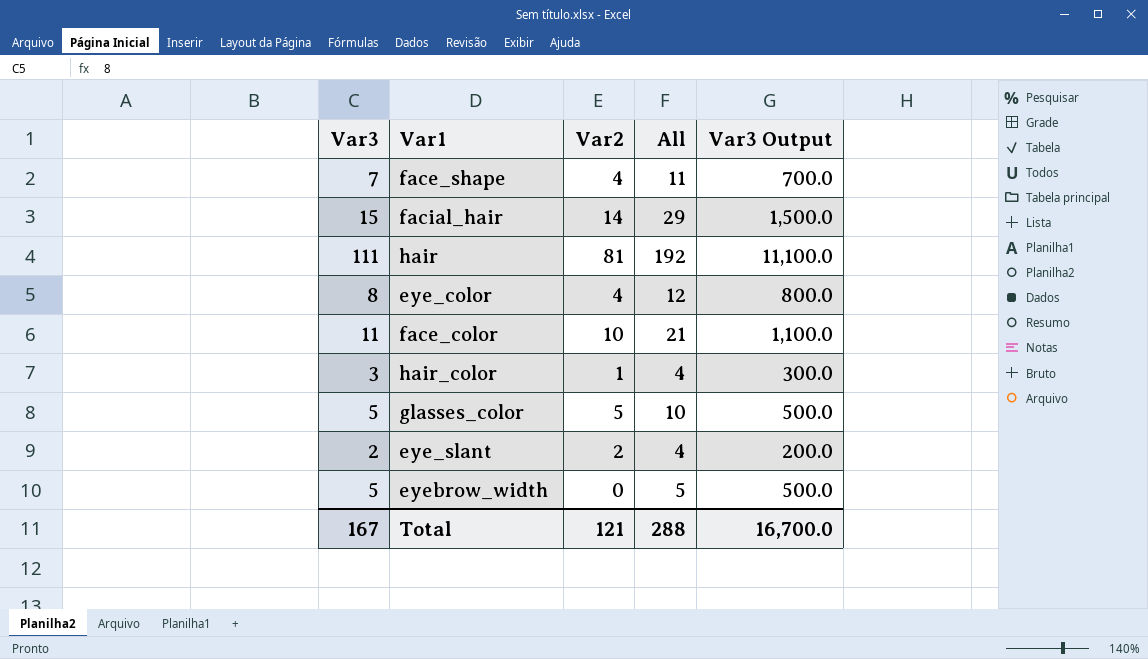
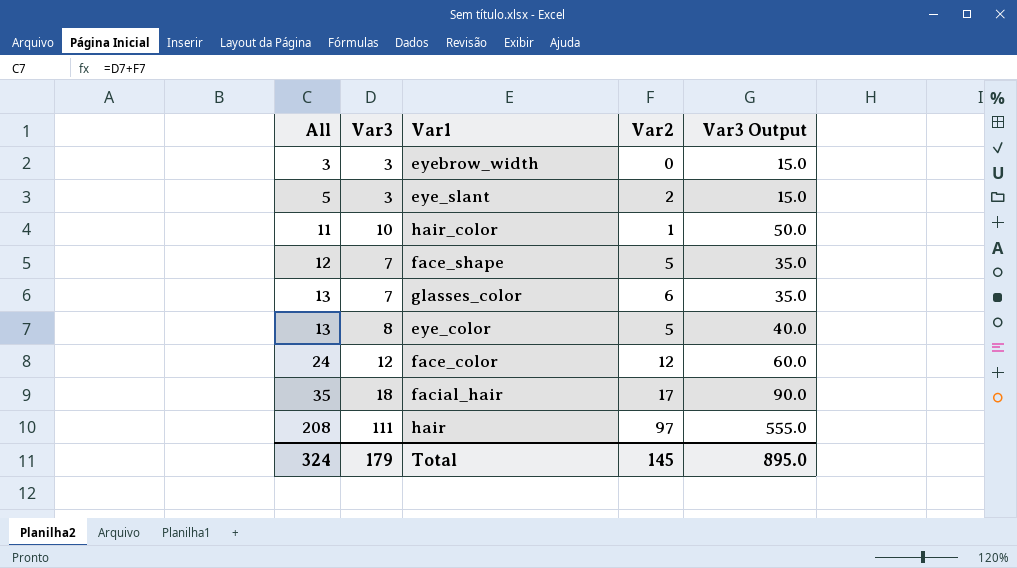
row order: none -> All ascending
column All | position: 4 -> 1
column Var3 Output | formula: [Var3] * 100 -> [Var3] * 5
eyebrow_width | All: 5 -> 3
eyebrow_width | Var3: 5 -> 3
eye_slant | All: 4 -> 5
eye_slant | Var3: 2 -> 3
hair_color | All: 4 -> 11
hair_color | Var3: 3 -> 10
face_shape | All: 11 -> 12
face_shape | Var2: 4 -> 5
glasses_color | All: 10 -> 13
glasses_color | Var3: 5 -> 7
glasses_color | Var2: 5 -> 6
eye_color | All: 12 -> 13
eye_color | Var2: 4 -> 5
face_color | All: 21 -> 24
face_color | Var3: 11 -> 12
face_color | Var2: 10 -> 12
facial_hair | All: 29 -> 35
facial_hair | Var3: 15 -> 18
facial_hair | Var2: 14 -> 17
hair | All: 192 -> 208
hair | Var2: 81 -> 97
Total | All: 288 -> 324
Total | Var3: 167 -> 179
Total | Var2: 121 -> 145
Total | Var3 Output: 16,700.0 -> 895.0

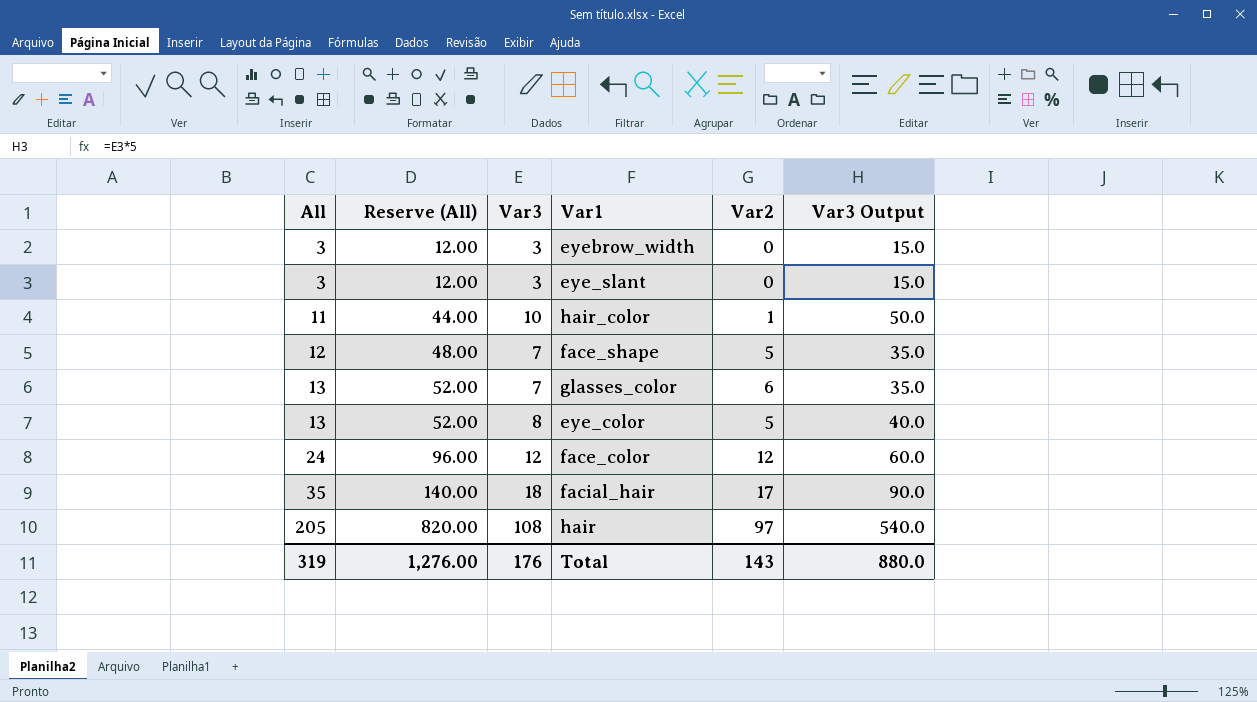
column Reserve (All) | formula: none -> [All] * 4
eye_slant | All: 5 -> 3
eye_slant | Var2: 2 -> 0
hair | All: 208 -> 205
hair | Var3: 111 -> 108
hair | Var3 Output: 555.0 -> 540.0
Total | All: 324 -> 319
Total | Var3: 179 -> 176
Total | Var2: 145 -> 143
Total | Var3 Output: 895.0 -> 880.0

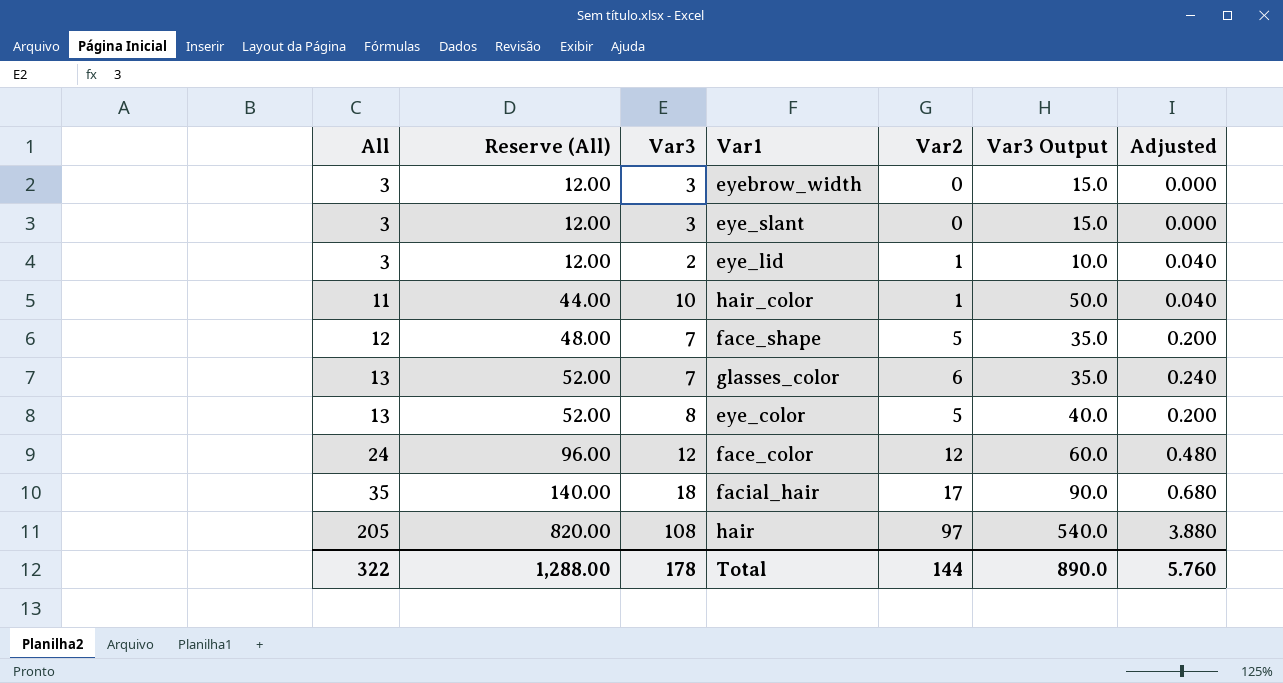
column Adjusted | formula: none -> [Var2] * 0.04
row eye_lid: none -> 3 | 12.00 | 2 | 1 | 10.0 | 0.040
Total | All: 319 -> 322
Total | Reserve (All): 1,276.00 -> 1,288.00
Total | Var3: 176 -> 178
Total | Var2: 143 -> 144
Total | Var3 Output: 880.0 -> 890.0

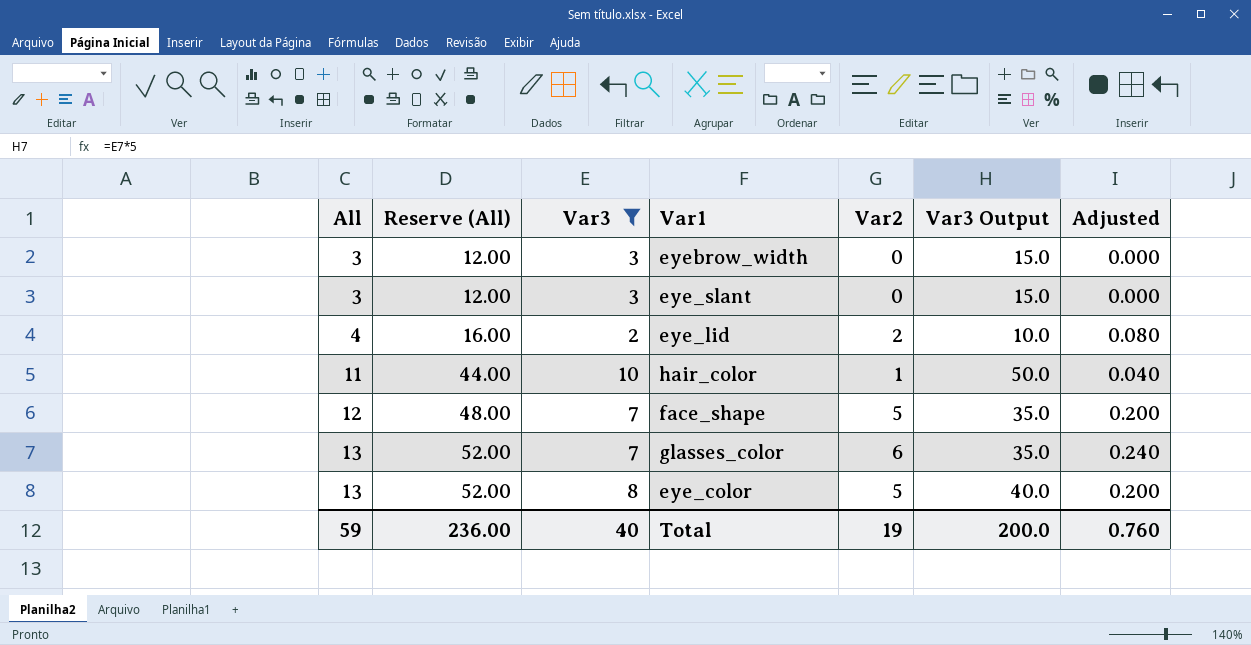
filter: none -> Var3 <= 10
eye_lid | All: 3 -> 4
eye_lid | Reserve (All): 12.00 -> 16.00
eye_lid | Var2: 1 -> 2
eye_lid | Adjusted: 0.040 -> 0.080
Total | All: 322 -> 59
Total | Reserve (All): 1,288.00 -> 236.00
Total | Var3: 178 -> 40
Total | Var2: 144 -> 19
Total | Var3 Output: 890.0 -> 200.0
Total | Adjusted: 5.760 -> 0.760

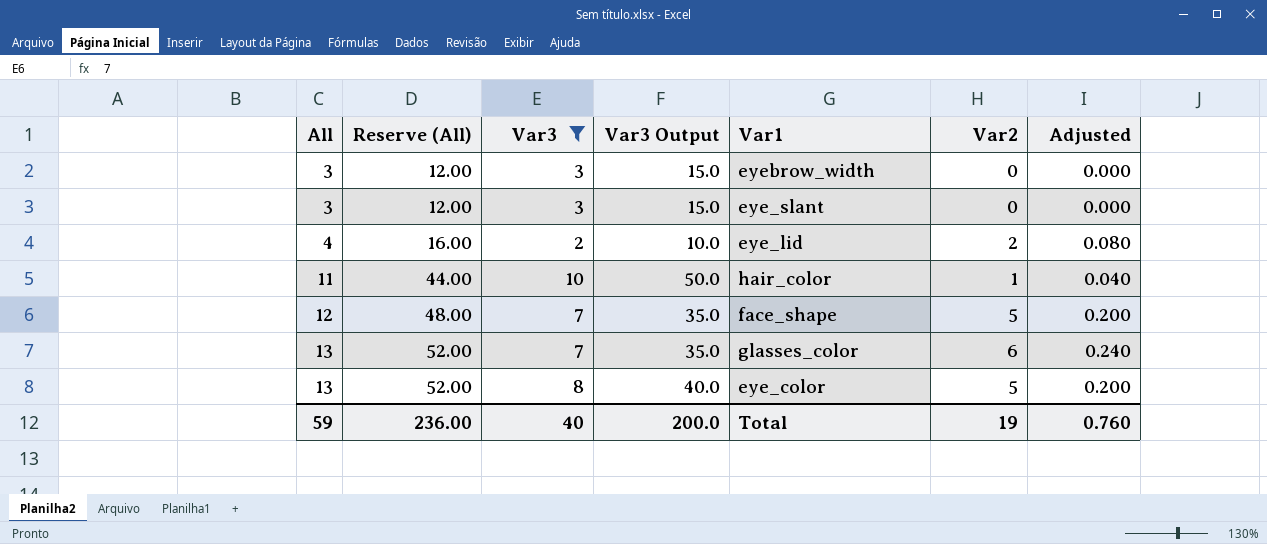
column Var3 Output | position: 6 -> 4

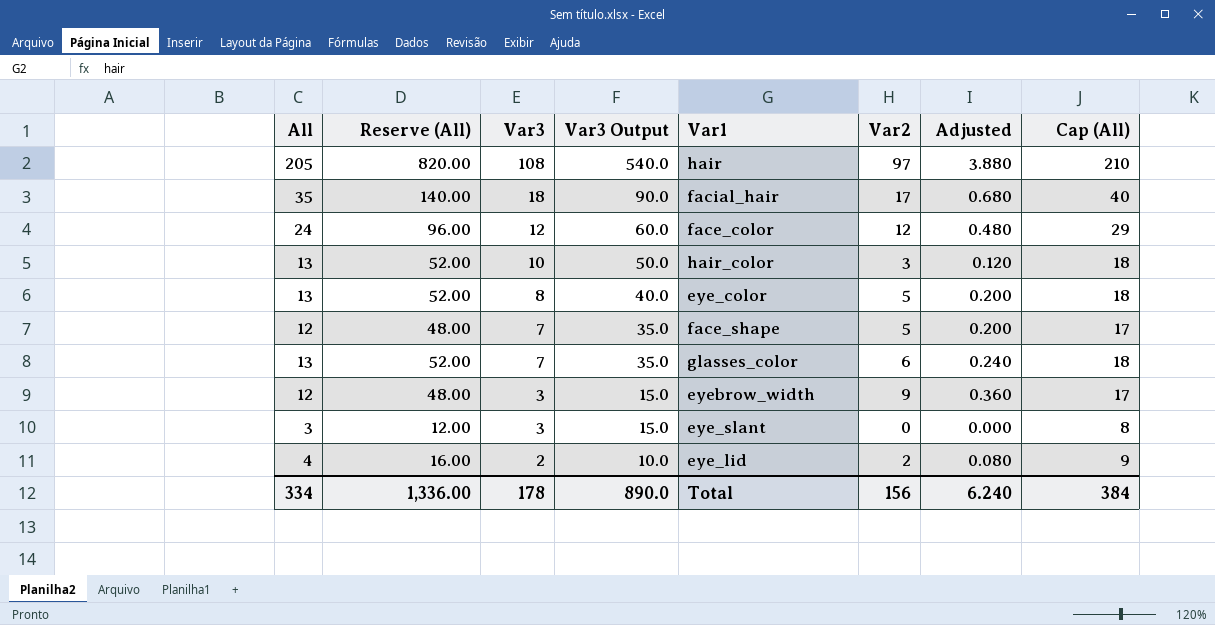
filter: Var3 <= 10 -> none
row order: All ascending -> Var3 descending
column Cap (All) | formula: none -> [All] + 5
hair_color | All: 11 -> 13
hair_color | Reserve (All): 44.00 -> 52.00
hair_color | Var2: 1 -> 3
hair_color | Adjusted: 0.040 -> 0.120
eyebrow_width | All: 3 -> 12
eyebrow_width | Reserve (All): 12.00 -> 48.00
eyebrow_width | Var2: 0 -> 9
eyebrow_width | Adjusted: 0.000 -> 0.360
Total | All: 59 -> 334
Total | Reserve (All): 236.00 -> 1,336.00
Total | Var3: 40 -> 178
Total | Var3 Output: 200.0 -> 890.0
Total | Var2: 19 -> 156
Total | Adjusted: 0.760 -> 6.240

